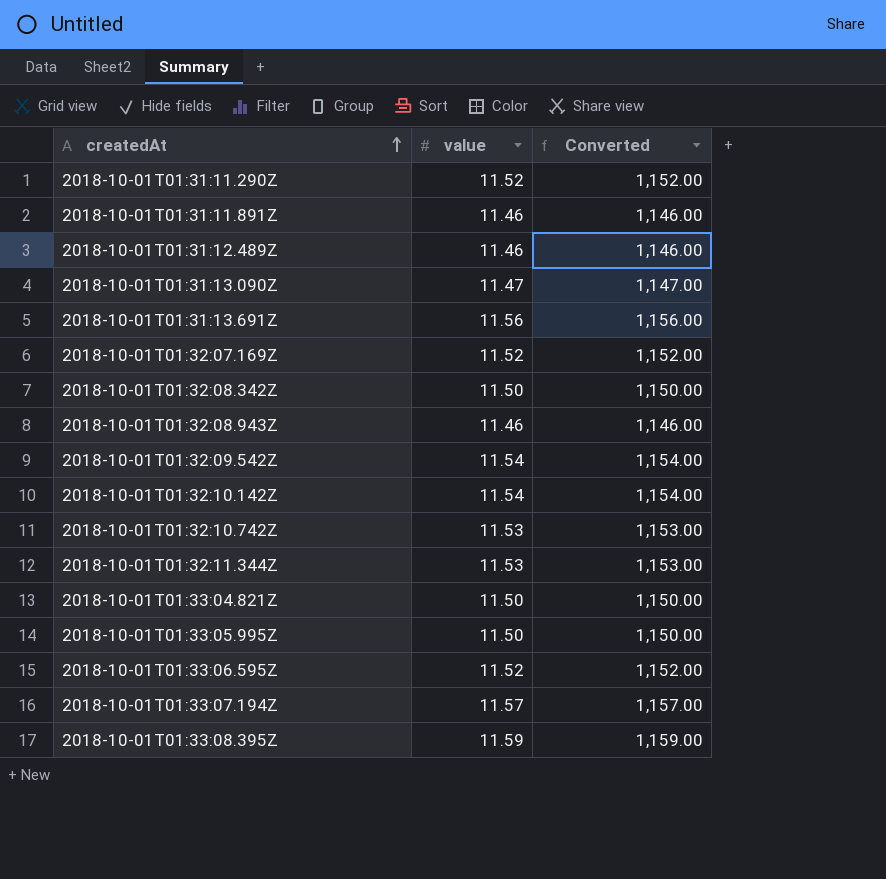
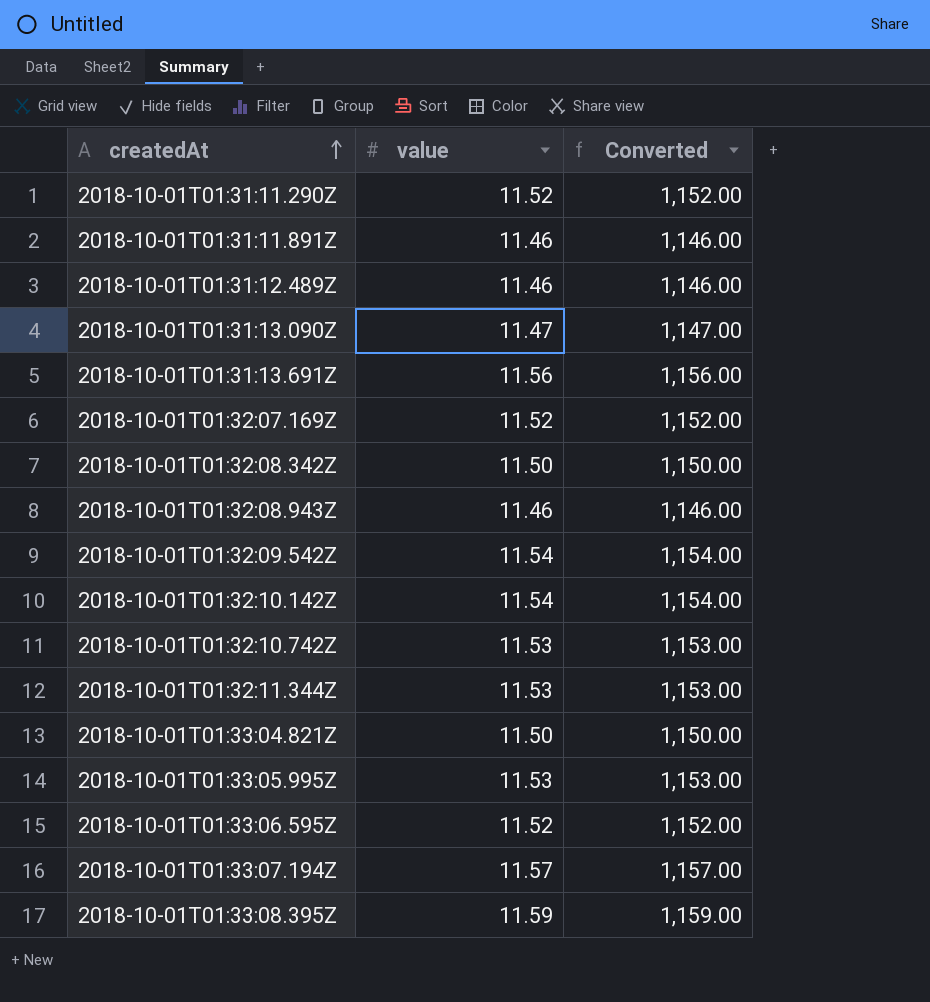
2018-10-01T01:33:05.995Z | value: 11.50 -> 11.53
2018-10-01T01:33:05.995Z | Converted: 1,150.00 -> 1,153.00

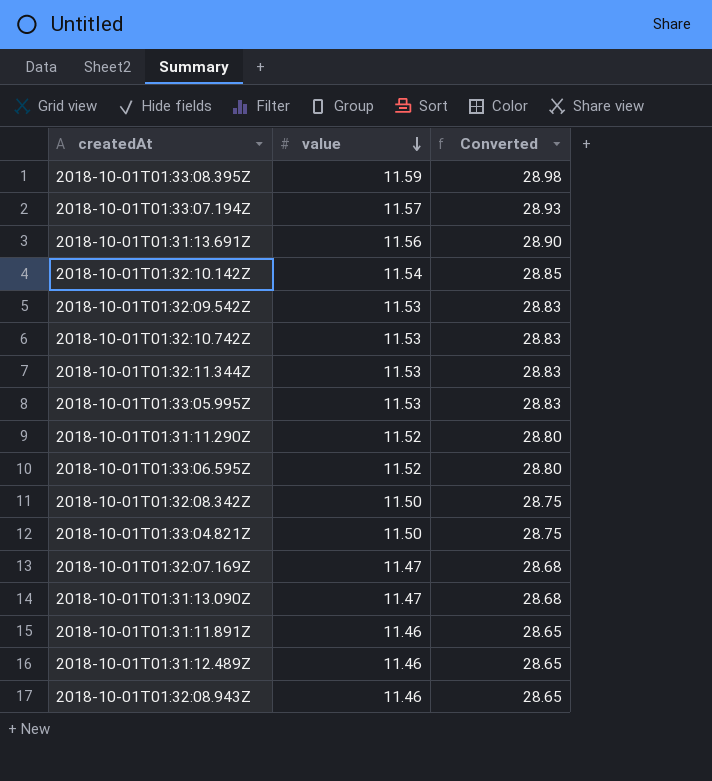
row order: createdAt ascending -> value descending
column Converted | formula: [value] * 100 -> [value] * 2.5
2018-10-01T01:32:09.542Z | value: 11.54 -> 11.53
2018-10-01T01:32:07.169Z | value: 11.52 -> 11.47

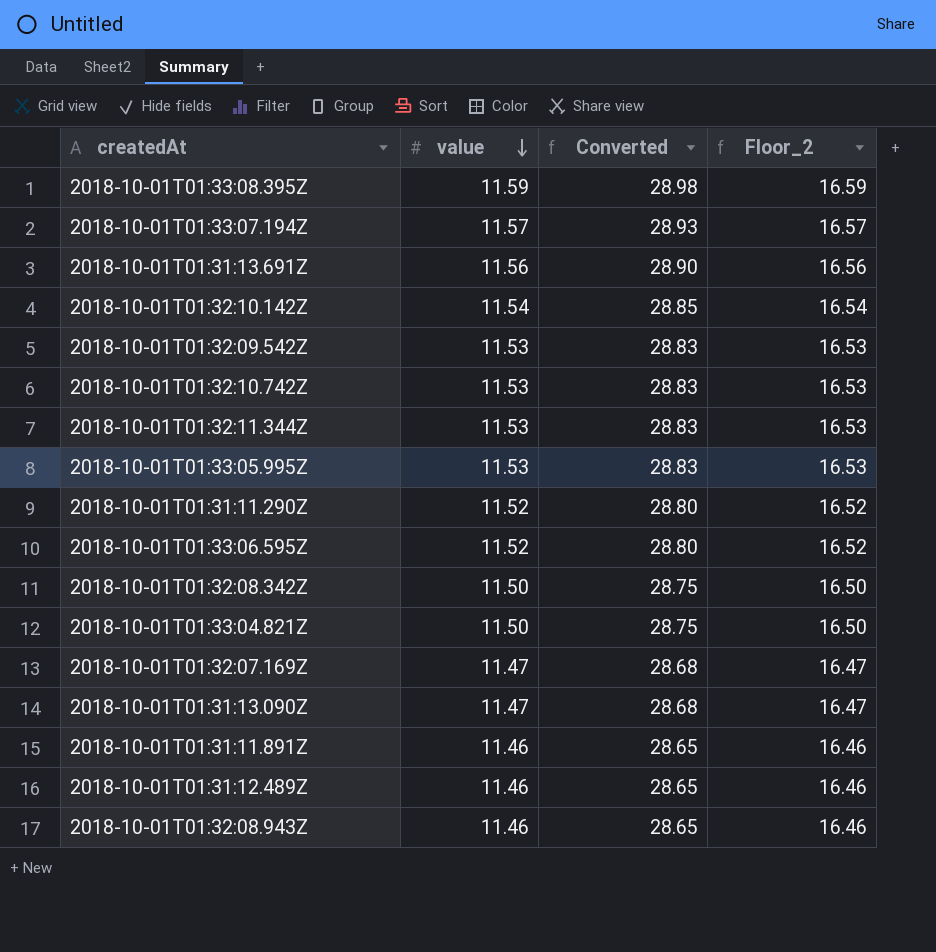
column Floor_2 | formula: none -> [value] + 5

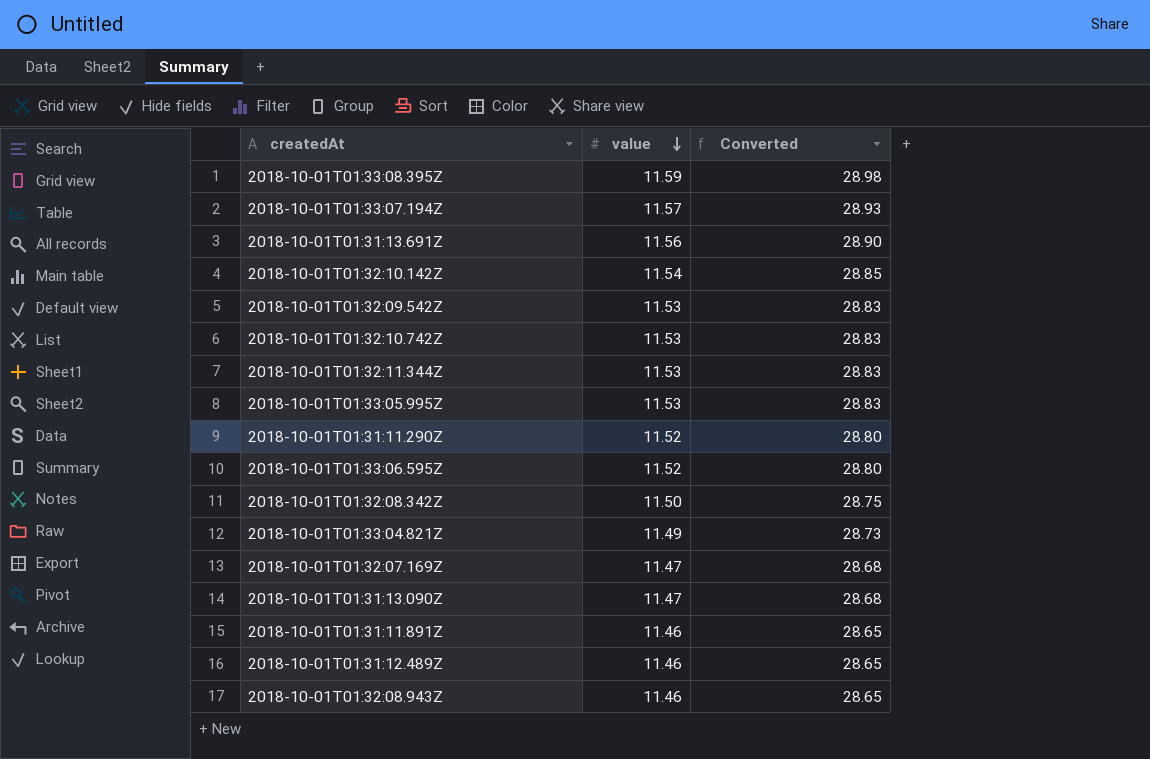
column Floor_2 | formula: [value] + 5 -> none
2018-10-01T01:33:04.821Z | value: 11.50 -> 11.49
2018-10-01T01:33:04.821Z | Converted: 28.75 -> 28.73

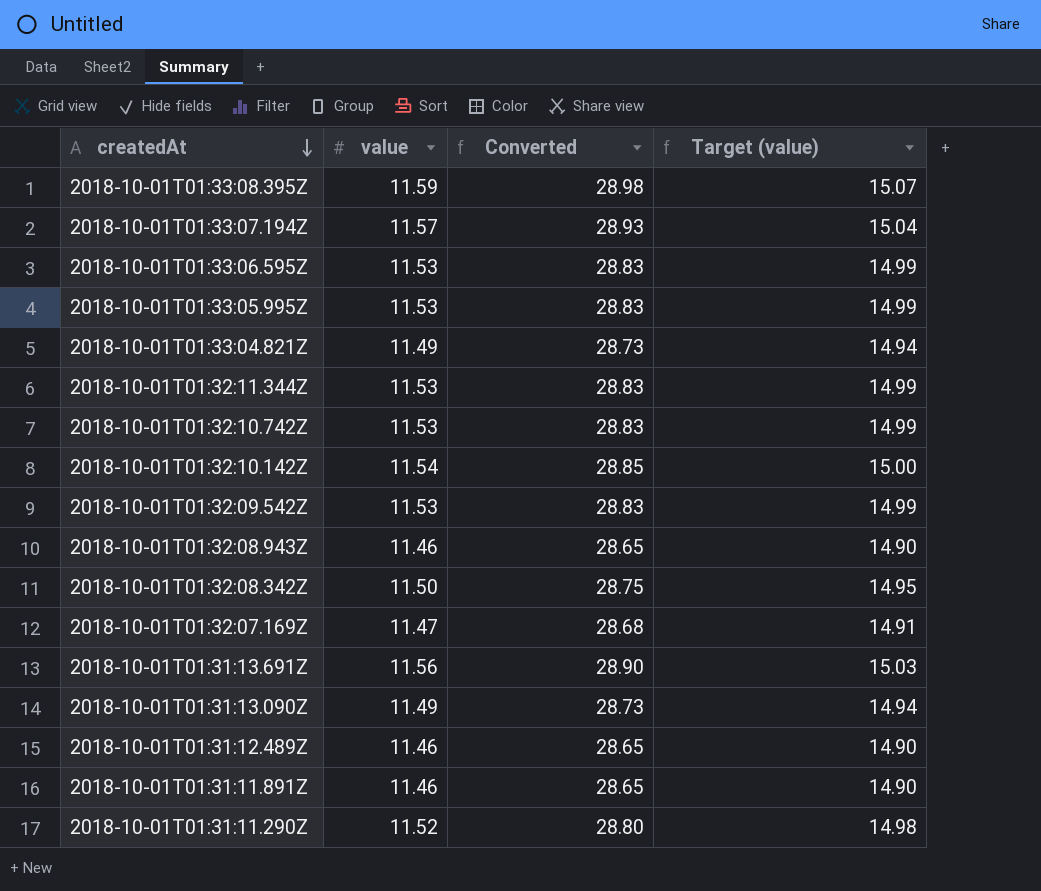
row order: value descending -> createdAt descending
column Target (value) | formula: none -> [value] * 1.3
2018-10-01T01:33:06.595Z | value: 11.52 -> 11.53
2018-10-01T01:33:06.595Z | Converted: 28.80 -> 28.83
2018-10-01T01:31:13.090Z | value: 11.47 -> 11.49
2018-10-01T01:31:13.090Z | Converted: 28.68 -> 28.73

